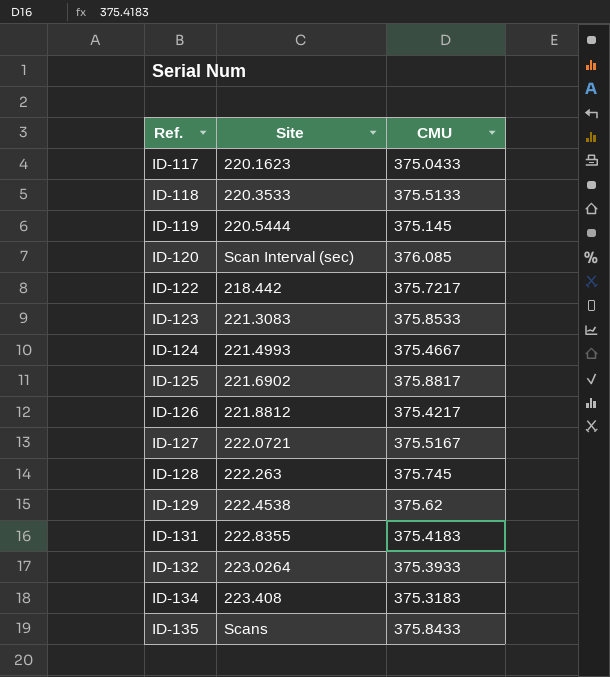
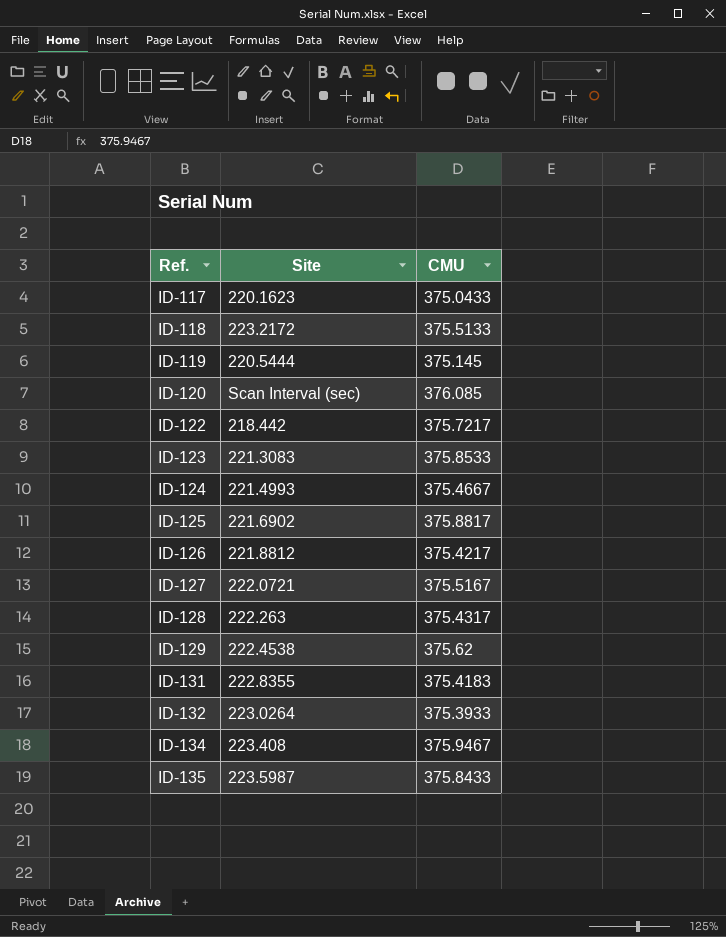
ID-118 | Site: 220.3533 -> 223.2172
ID-128 | CMU: 375.745 -> 375.4317
ID-134 | CMU: 375.3183 -> 375.9467
ID-135 | Site: Scans -> 223.5987

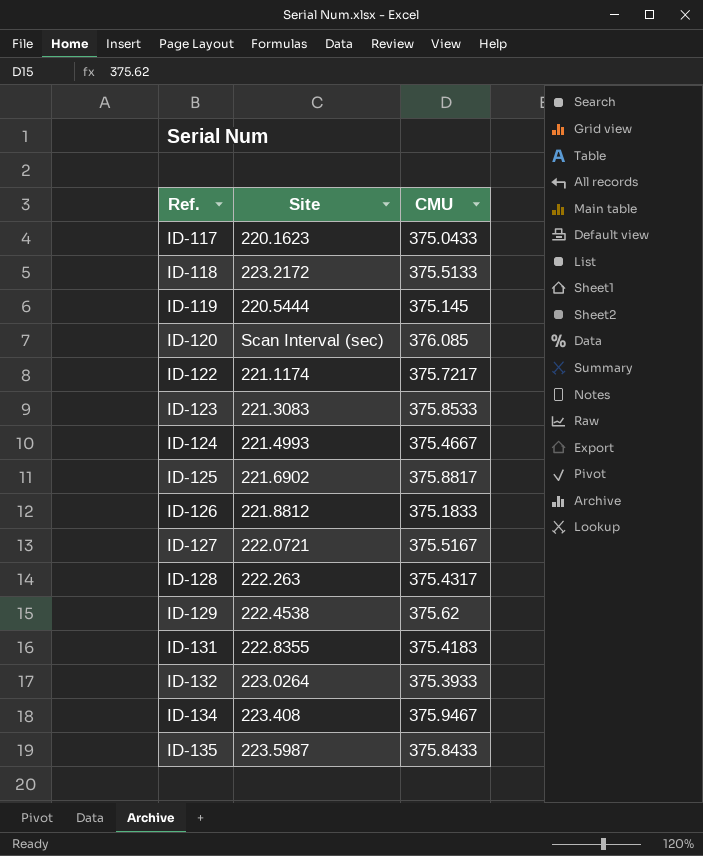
ID-122 | Site: 218.442 -> 221.1174
ID-126 | CMU: 375.4217 -> 375.1833

